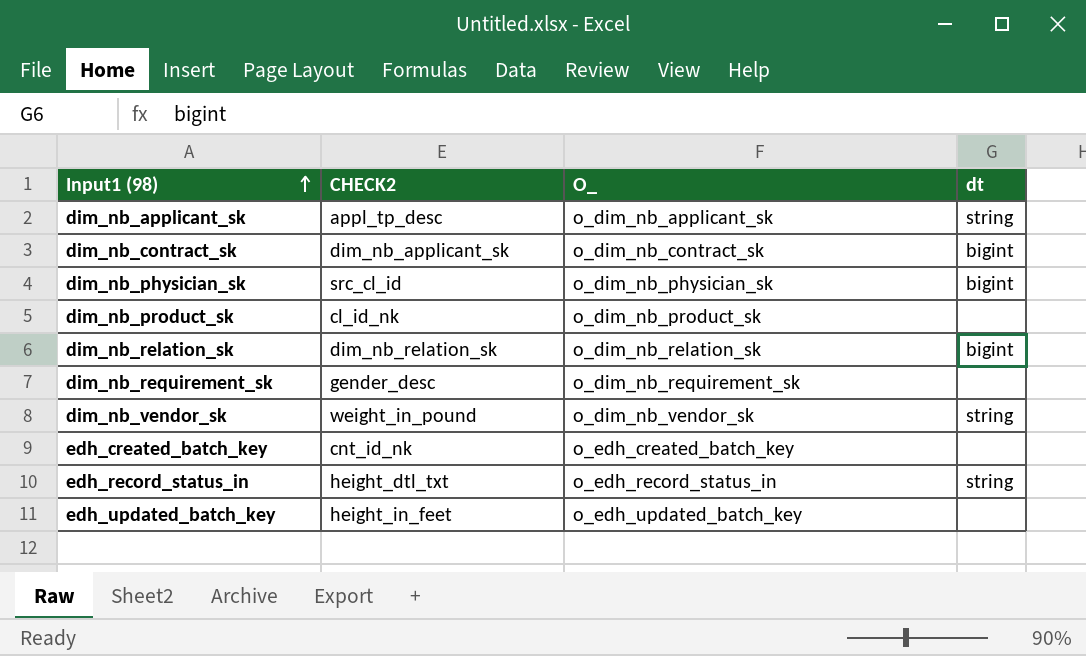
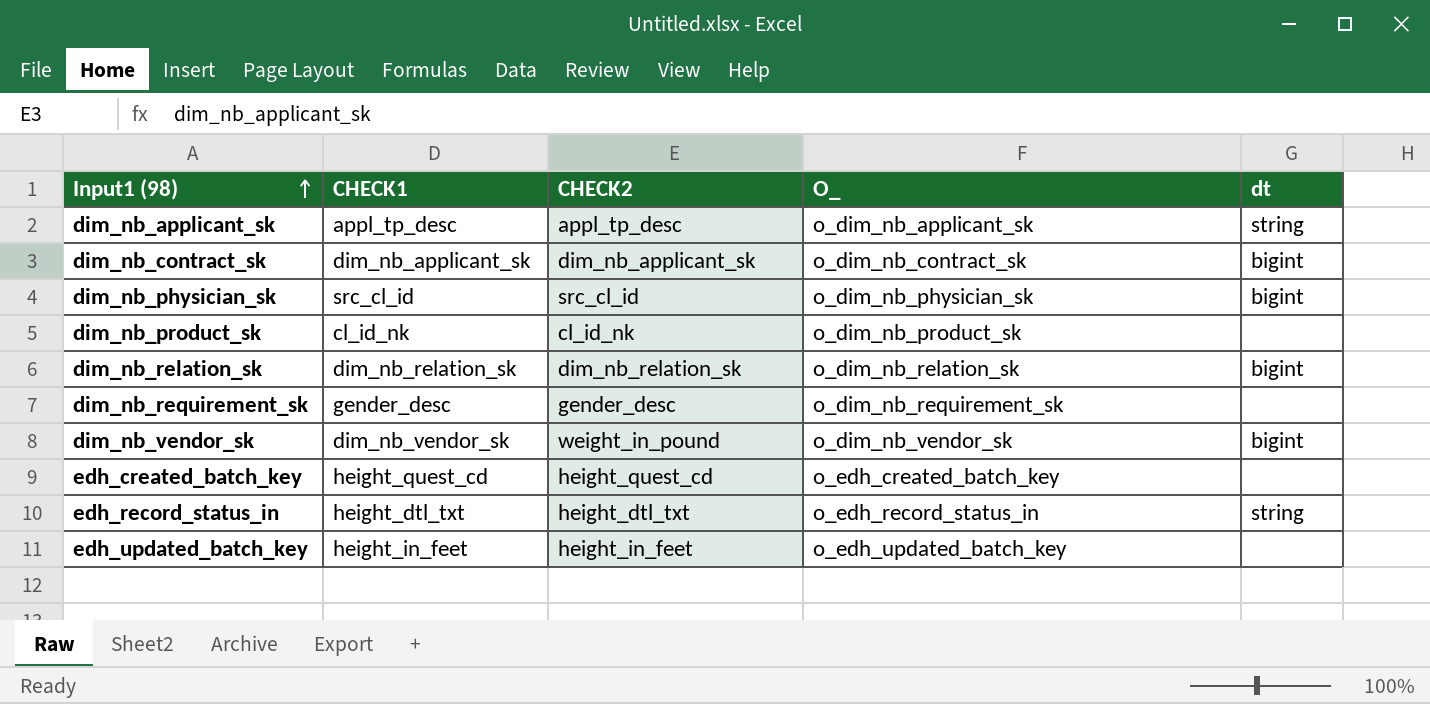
column CHECK1 | position: none -> 2
dim_nb_vendor_sk | dt: string -> bigint
edh_created_batch_key | CHECK2: cnt_id_nk -> height_quest_cd

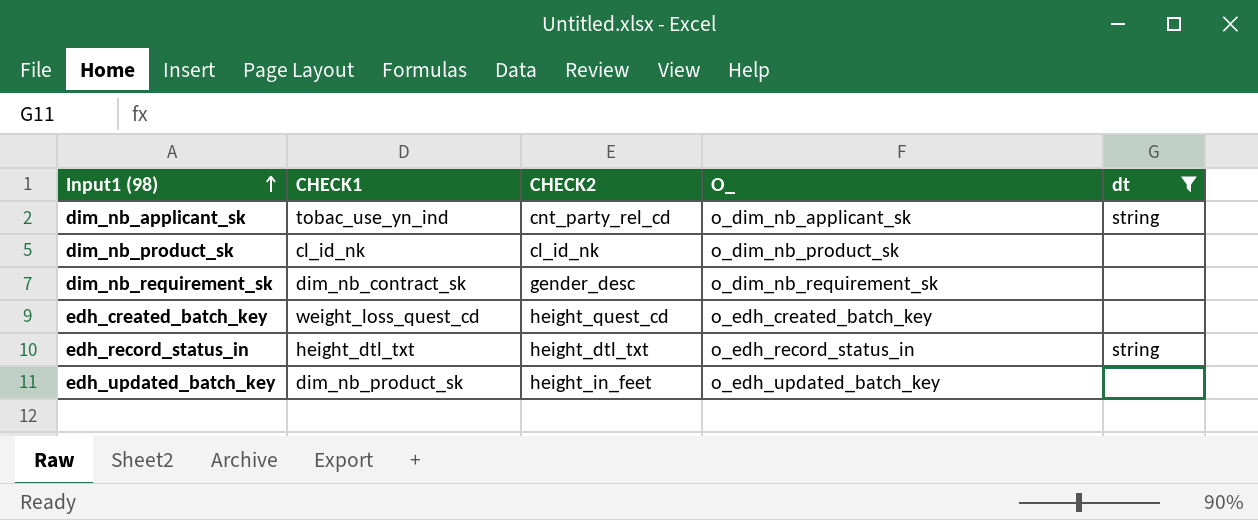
filter: none -> dt != bigint
dim_nb_applicant_sk | CHECK1: appl_tp_desc -> tobac_use_yn_ind
dim_nb_applicant_sk | CHECK2: appl_tp_desc -> cnt_party_rel_cd
dim_nb_requirement_sk | CHECK1: gender_desc -> dim_nb_contract_sk
edh_created_batch_key | CHECK1: height_quest_cd -> weight_loss_quest_cd
edh_updated_batch_key | CHECK1: height_in_feet -> dim_nb_product_sk

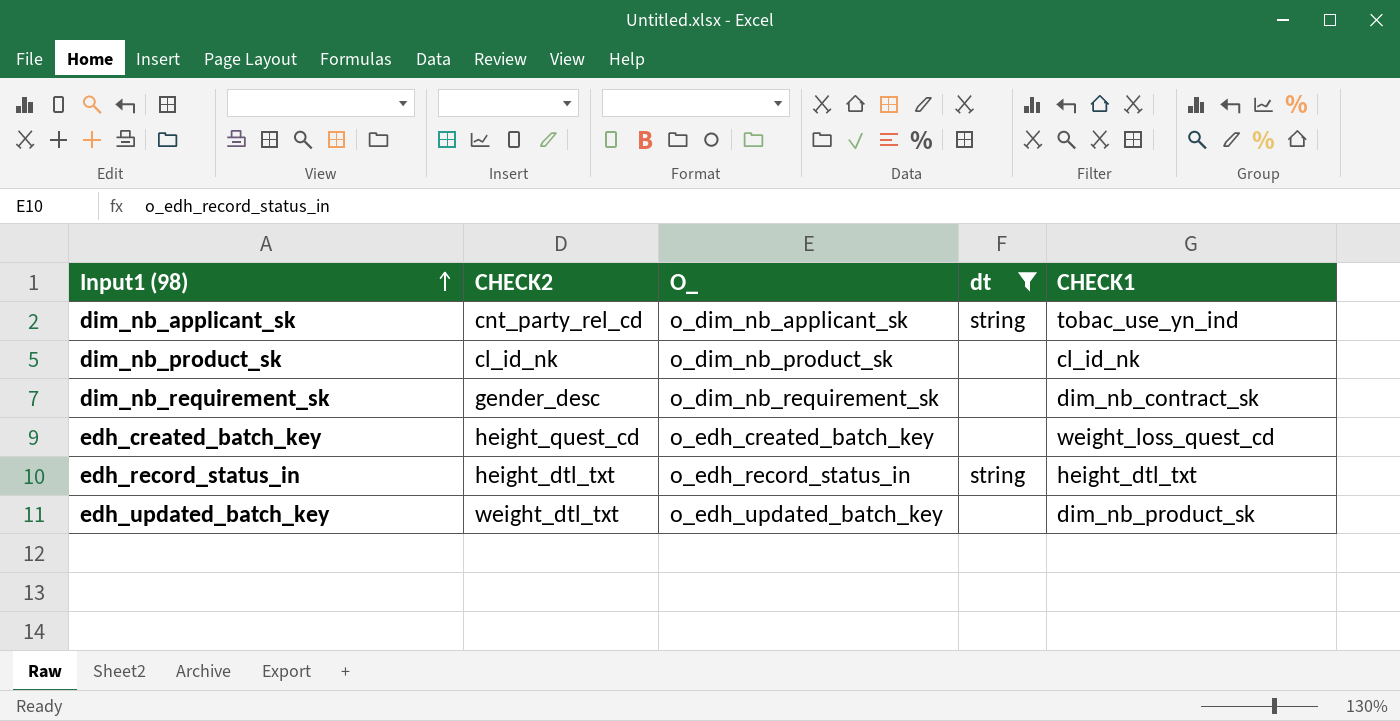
column CHECK1 | position: 2 -> 5
edh_updated_batch_key | CHECK2: height_in_feet -> weight_dtl_txt

